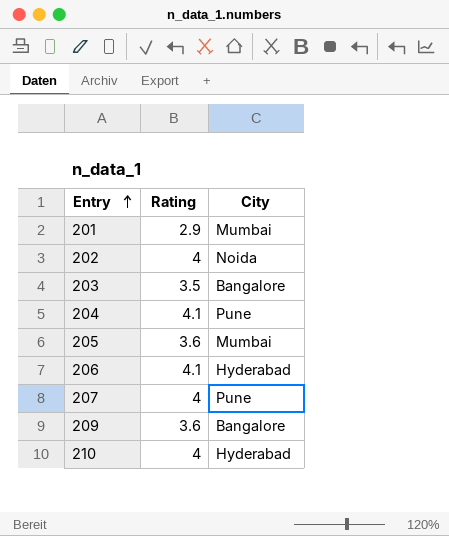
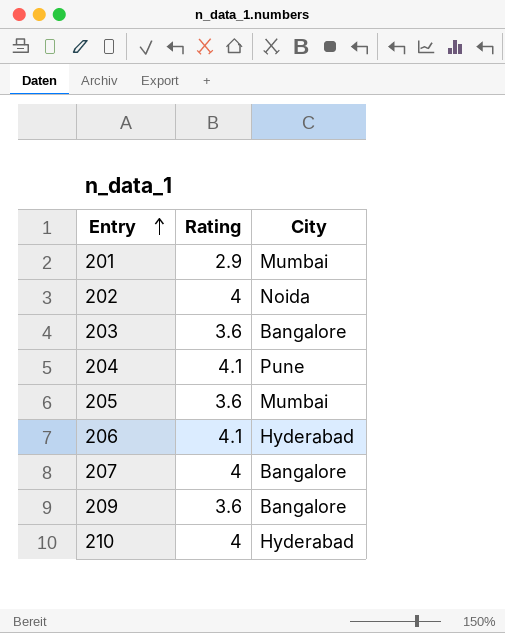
203 | Rating: 3.5 -> 3.6
207 | City: Pune -> Bangalore

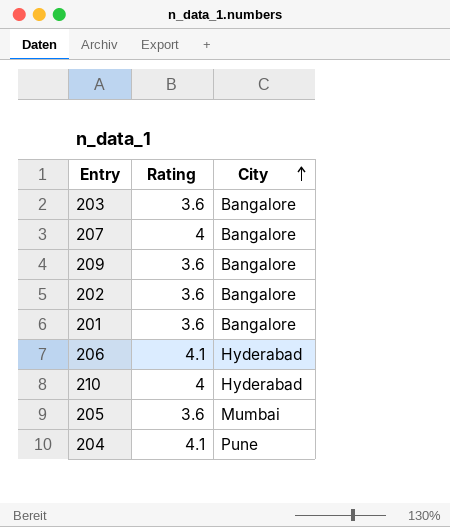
row order: Entry ascending -> City ascending
202 | Rating: 4 -> 3.6
202 | City: Noida -> Bangalore
201 | Rating: 2.9 -> 3.6
201 | City: Mumbai -> Bangalore

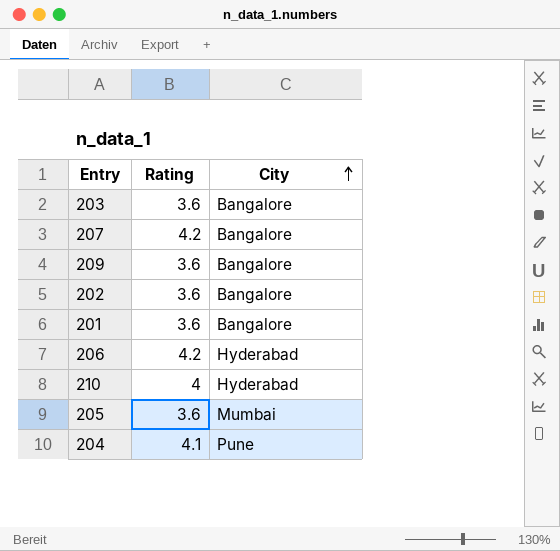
207 | Rating: 4 -> 4.2
206 | Rating: 4.1 -> 4.2

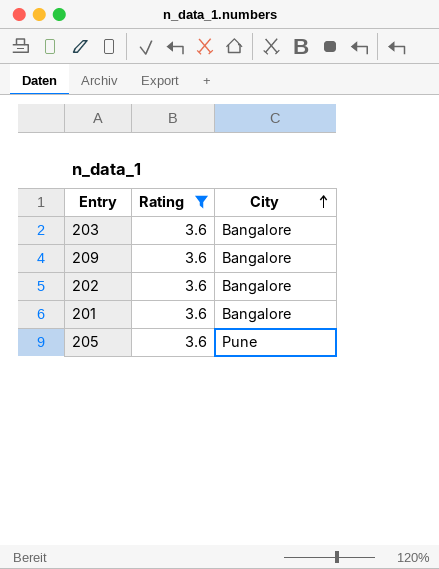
filter: none -> Rating = 3.6
205 | City: Mumbai -> Pune

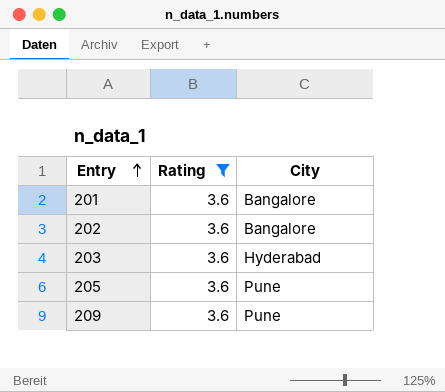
row order: City ascending -> Entry ascending
203 | City: Bangalore -> Hyderabad
209 | City: Bangalore -> Pune

